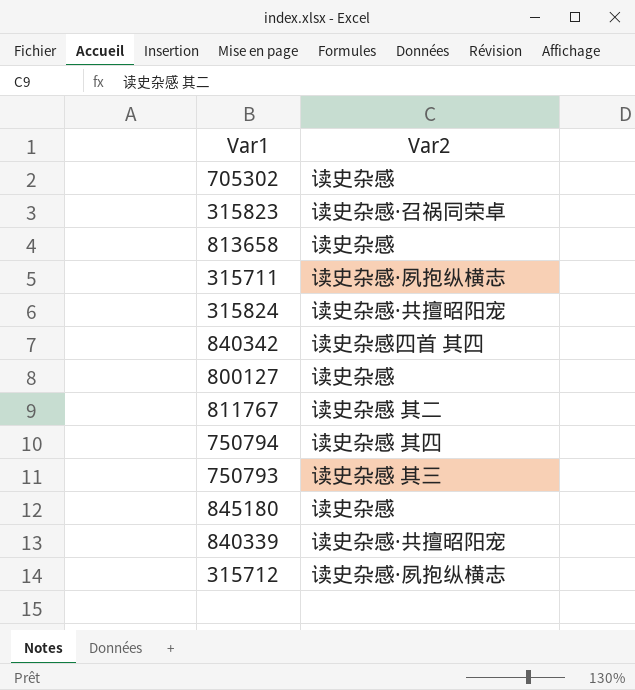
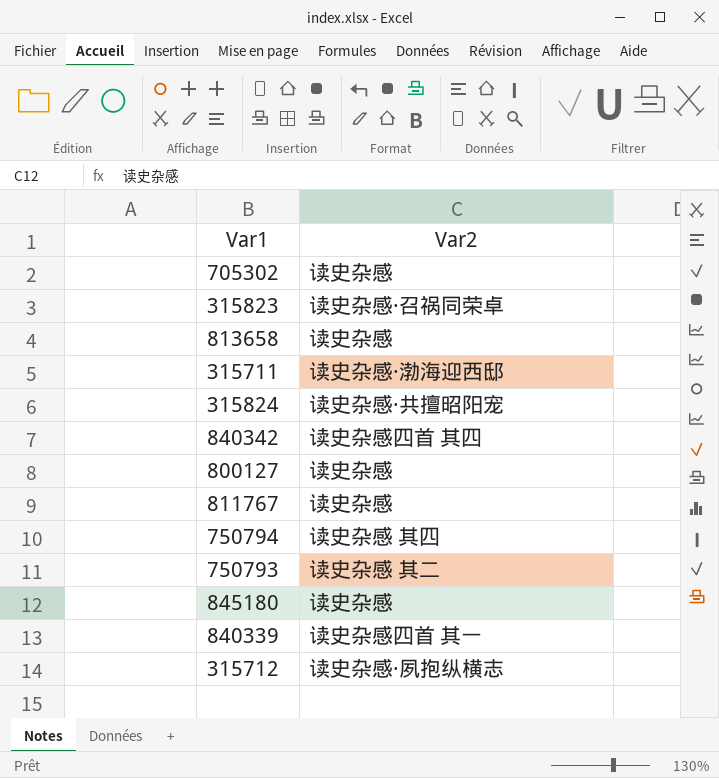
315711 | Var2: 读史杂感·夙抱纵横志 -> 读史杂感·渤海迎西邸
811767 | Var2: 读史杂感 其二 -> 读史杂感
750793 | Var2: 读史杂感 其三 -> 读史杂感 其二
840339 | Var2: 读史杂感·共擅昭阳宠 -> 读史杂感四首 其一

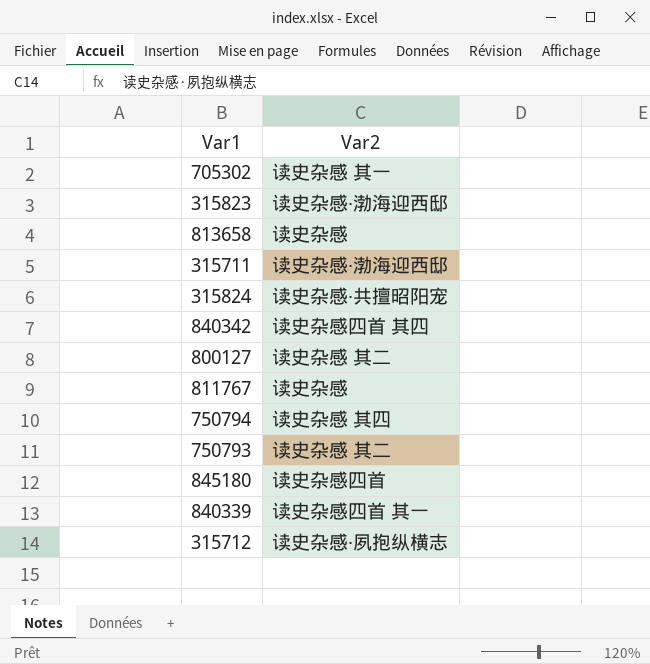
705302 | Var2: 读史杂感 -> 读史杂感 其一
315823 | Var2: 读史杂感·召祸同荣卓 -> 读史杂感·渤海迎西邸
800127 | Var2: 读史杂感 -> 读史杂感 其二
845180 | Var2: 读史杂感 -> 读史杂感四首

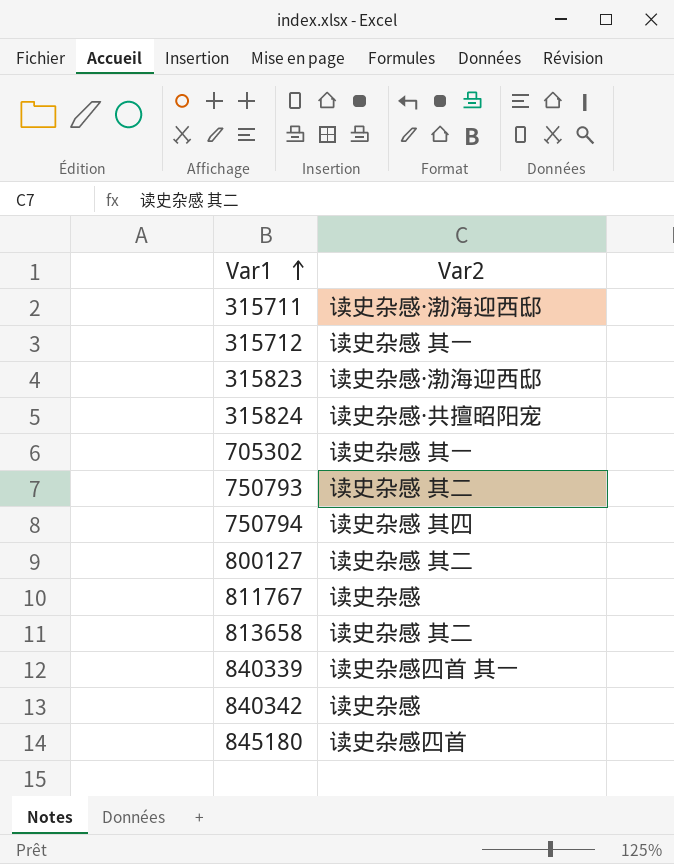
row order: none -> Var1 ascending
315712 | Var2: 读史杂感·夙抱纵横志 -> 读史杂感 其一
813658 | Var2: 读史杂感 -> 读史杂感 其二
840342 | Var2: 读史杂感四首 其四 -> 读史杂感

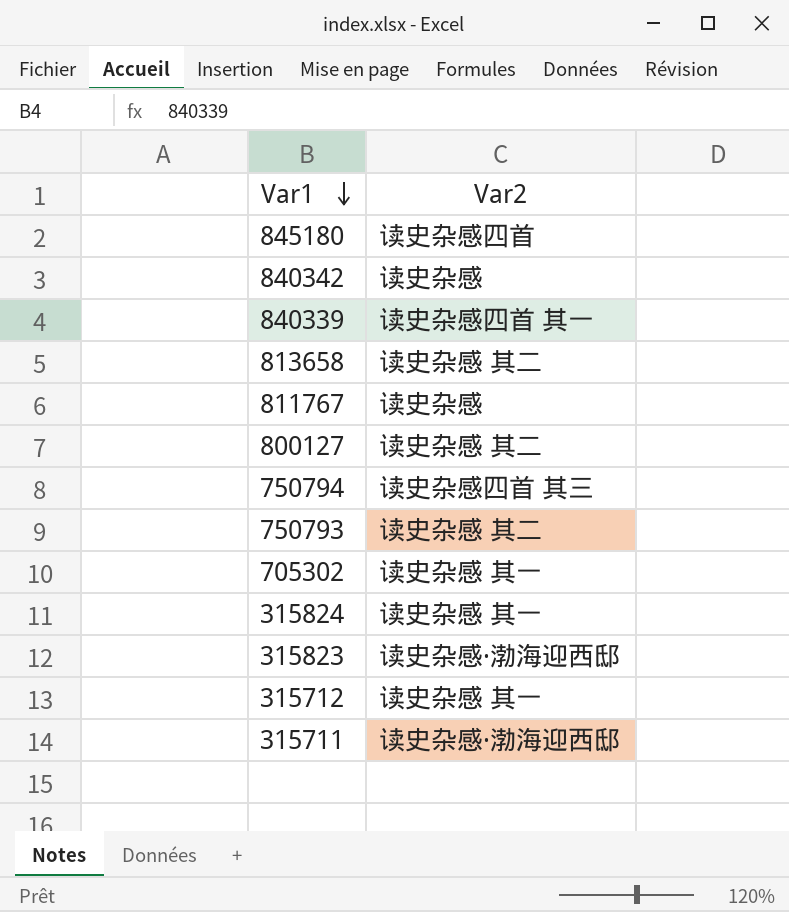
row order: Var1 ascending -> Var1 descending
750794 | Var2: 读史杂感 其四 -> 读史杂感四首 其三
315824 | Var2: 读史杂感·共擅昭阳宠 -> 读史杂感 其一

